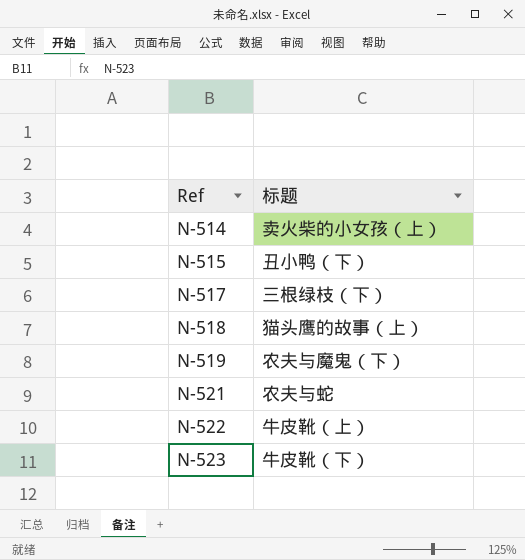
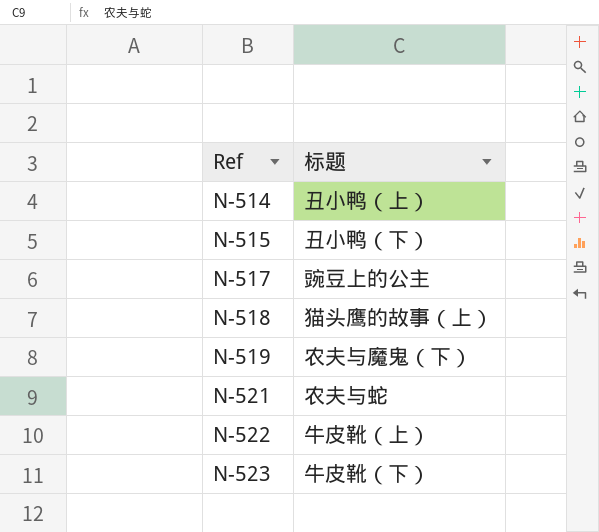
N-514 | 标题: 卖火柴的小女孩（上） -> 丑小鸭（上）
N-517 | 标题: 三根绿枝（下） -> 豌豆上的公主

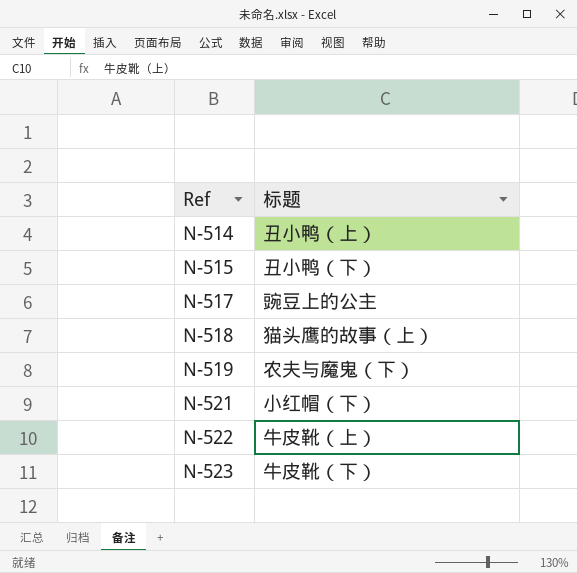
N-521 | 标题: 农夫与蛇 -> 小红帽（下）

